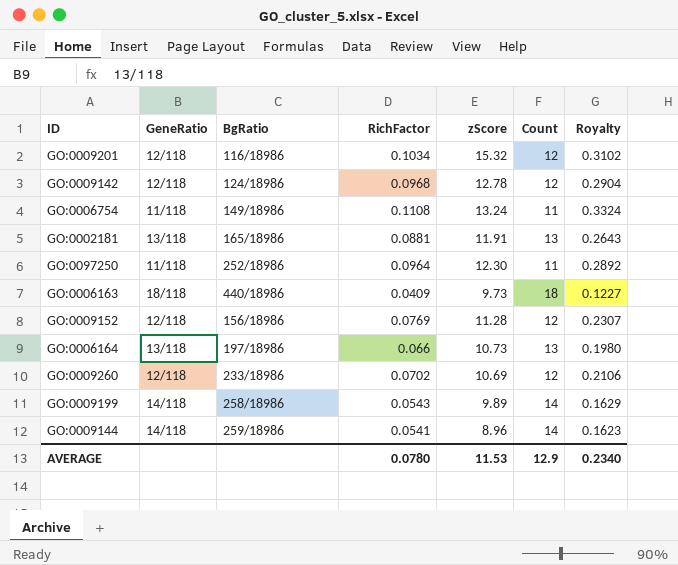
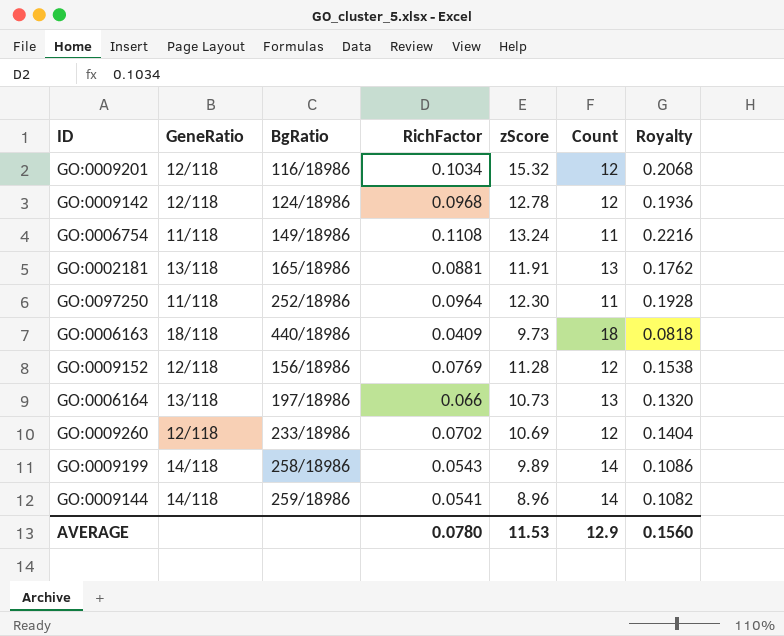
column Royalty | formula: [RichFactor] * 3 -> [RichFactor] * 2
AVERAGE | Royalty: 0.2340 -> 0.1560

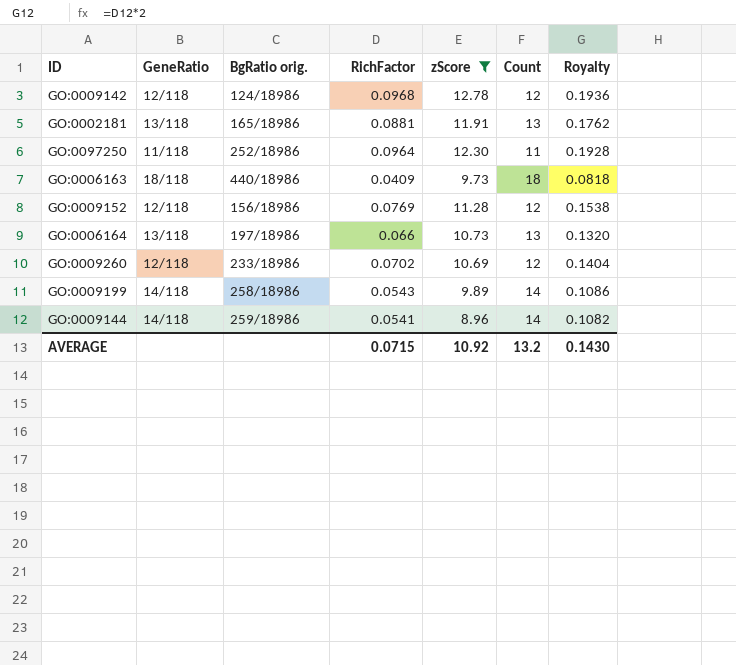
filter: none -> zScore <= 12.78
column name: BgRatio -> BgRatio orig.
AVERAGE | RichFactor: 0.0780 -> 0.0715
AVERAGE | zScore: 11.53 -> 10.92
AVERAGE | Count: 12.9 -> 13.2
AVERAGE | Royalty: 0.1560 -> 0.1430

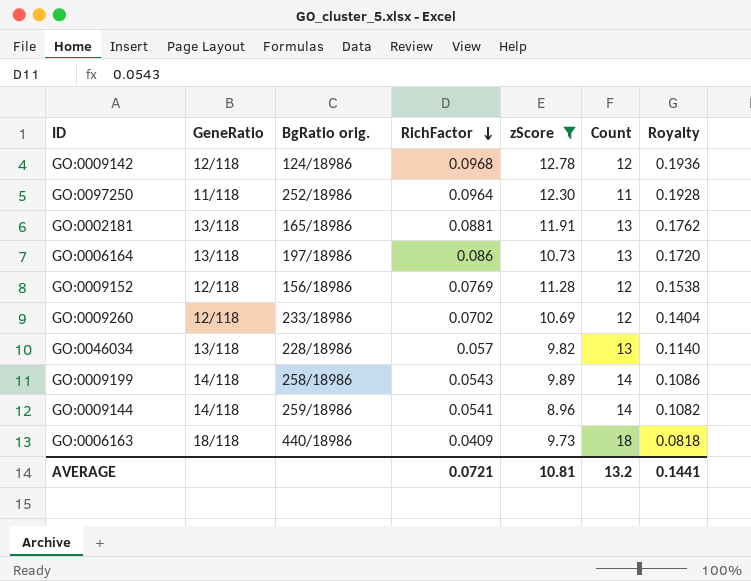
row order: none -> RichFactor descending
GO:0006164 | RichFactor: 0.066 -> 0.086
GO:0006164 | Royalty: 0.1320 -> 0.1720
row GO:0046034: none -> 13/118 | 228/18986 | 0.057 | 9.82 | 13 | 0.1140
AVERAGE | RichFactor: 0.0715 -> 0.0721
AVERAGE | zScore: 10.92 -> 10.81
AVERAGE | Royalty: 0.1430 -> 0.1441

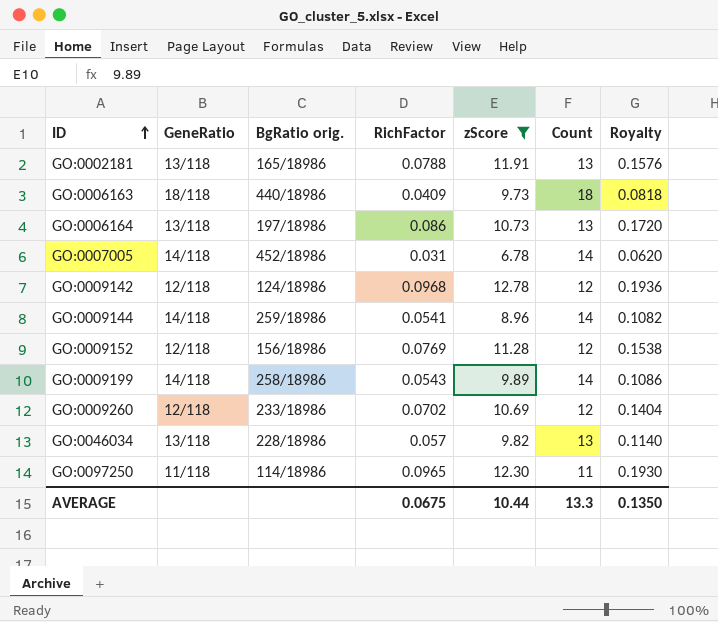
row order: RichFactor descending -> ID ascending
GO:0002181 | RichFactor: 0.0881 -> 0.0788
GO:0002181 | Royalty: 0.1762 -> 0.1576
row GO:0007005: none -> 14/118 | 452/18986 | 0.031 | 6.78 | 14 | 0.0620
GO:0097250 | BgRatio orig.: 252/18986 -> 114/18986
GO:0097250 | RichFactor: 0.0964 -> 0.0965
GO:0097250 | Royalty: 0.1928 -> 0.1930
AVERAGE | RichFactor: 0.0721 -> 0.0675
AVERAGE | zScore: 10.81 -> 10.44
AVERAGE | Count: 13.2 -> 13.3
AVERAGE | Royalty: 0.1441 -> 0.1350

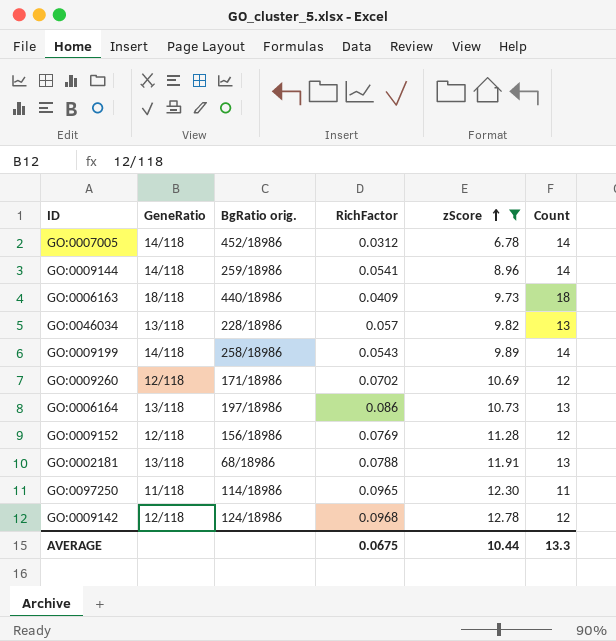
row order: ID ascending -> zScore ascending
column Royalty | formula: [RichFactor] * 2 -> none
GO:0007005 | RichFactor: 0.031 -> 0.0312
GO:0009260 | BgRatio orig.: 233/18986 -> 171/18986
GO:0002181 | BgRatio orig.: 165/18986 -> 68/18986

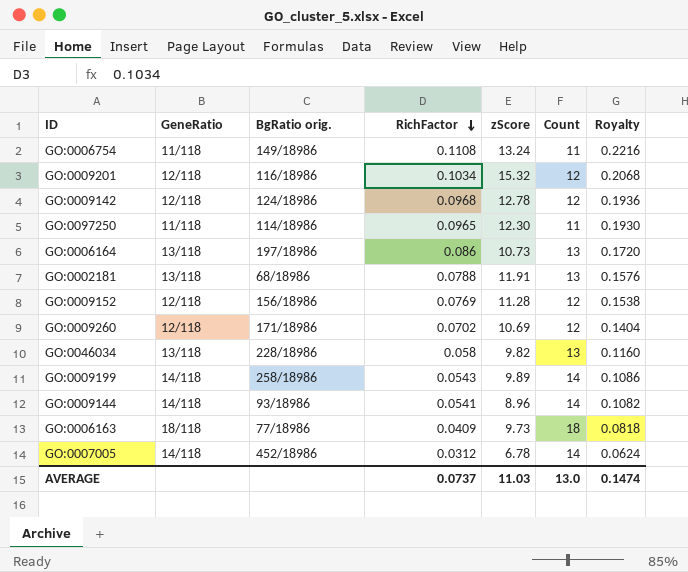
filter: zScore <= 12.78 -> none
row order: zScore ascending -> RichFactor descending
column Royalty | formula: none -> [RichFactor] * 2
GO:0046034 | RichFactor: 0.057 -> 0.058
GO:0009144 | BgRatio orig.: 259/18986 -> 93/18986
GO:0006163 | BgRatio orig.: 440/18986 -> 77/18986
AVERAGE | RichFactor: 0.0675 -> 0.0737
AVERAGE | zScore: 10.44 -> 11.03
AVERAGE | Count: 13.3 -> 13.0

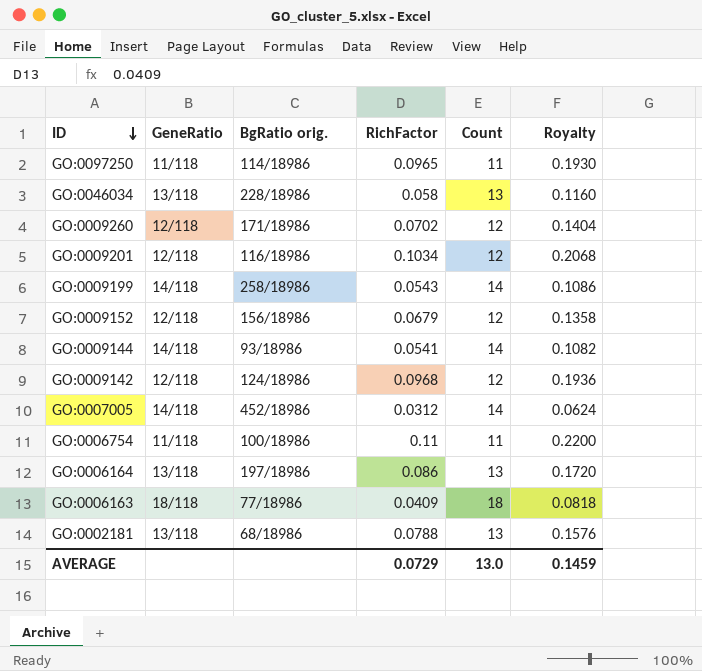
row order: RichFactor descending -> ID descending
column zScore | position: 5 -> none
GO:0009152 | RichFactor: 0.0769 -> 0.0679
GO:0009152 | Royalty: 0.1538 -> 0.1358
GO:0006754 | BgRatio orig.: 149/18986 -> 100/18986
GO:0006754 | RichFactor: 0.1108 -> 0.11
GO:0006754 | Royalty: 0.2216 -> 0.2200
AVERAGE | RichFactor: 0.0737 -> 0.0729
AVERAGE | Royalty: 0.1474 -> 0.1459

